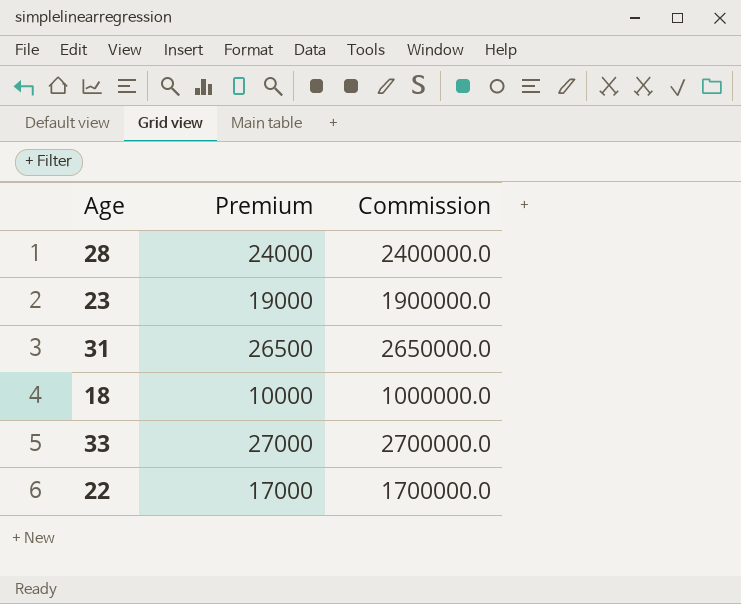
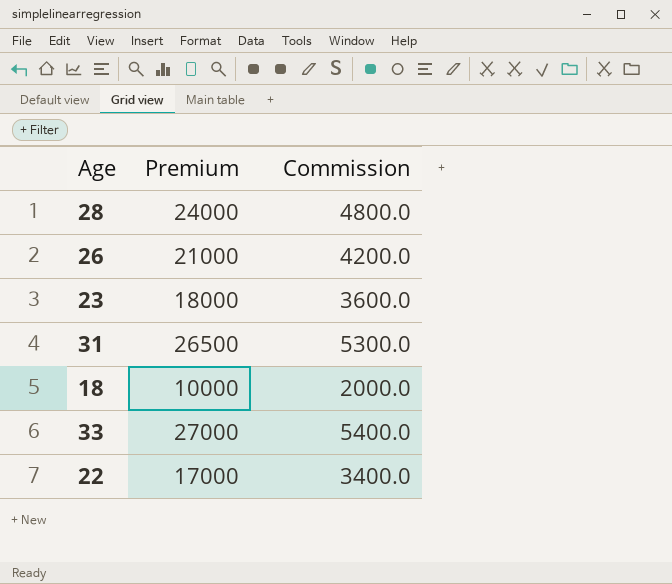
column Commission | formula: [Premium] * 100 -> [Premium] * 0.2
row 26: none -> 21000 | 4200.0
23 | Premium: 19000 -> 18000

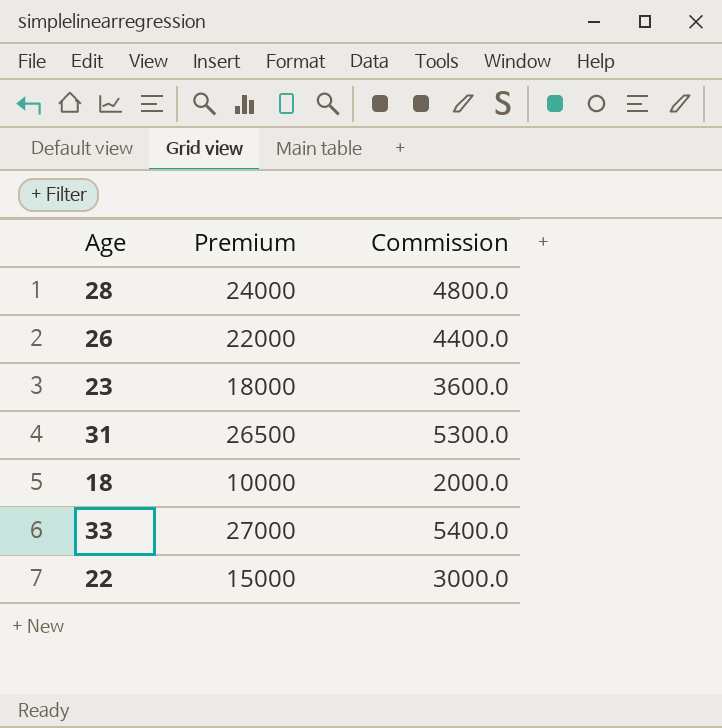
26 | Premium: 21000 -> 22000
26 | Commission: 4200.0 -> 4400.0
22 | Premium: 17000 -> 15000
22 | Commission: 3400.0 -> 3000.0

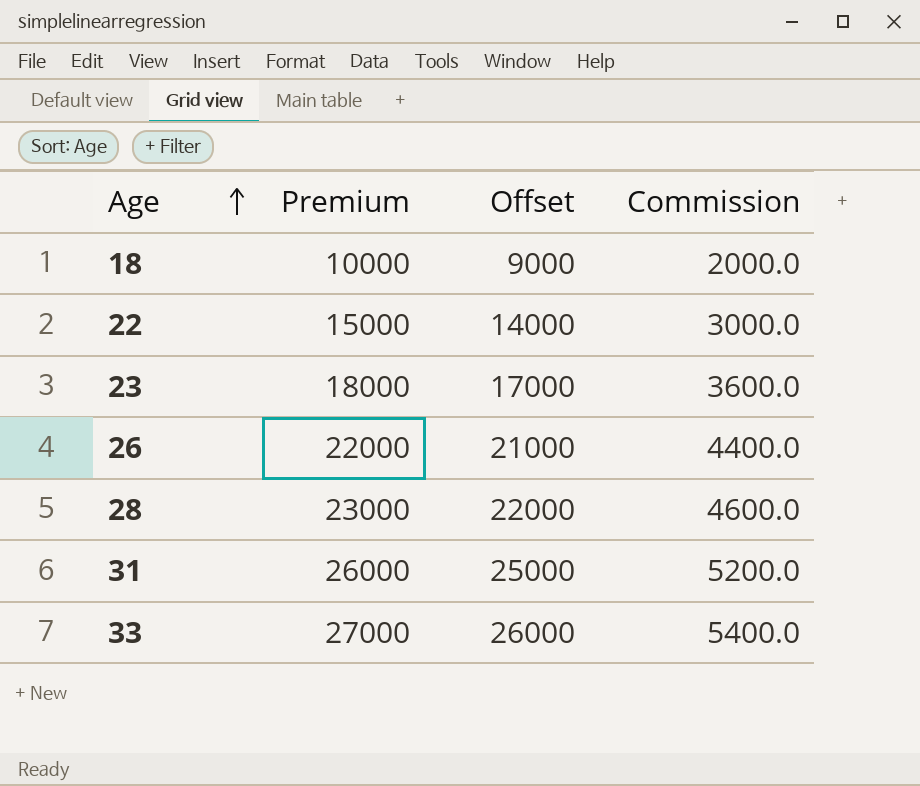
row order: none -> Age ascending
column Offset | formula: none -> [Premium] - 1000
28 | Premium: 24000 -> 23000
28 | Commission: 4800.0 -> 4600.0
31 | Premium: 26500 -> 26000
31 | Commission: 5300.0 -> 5200.0

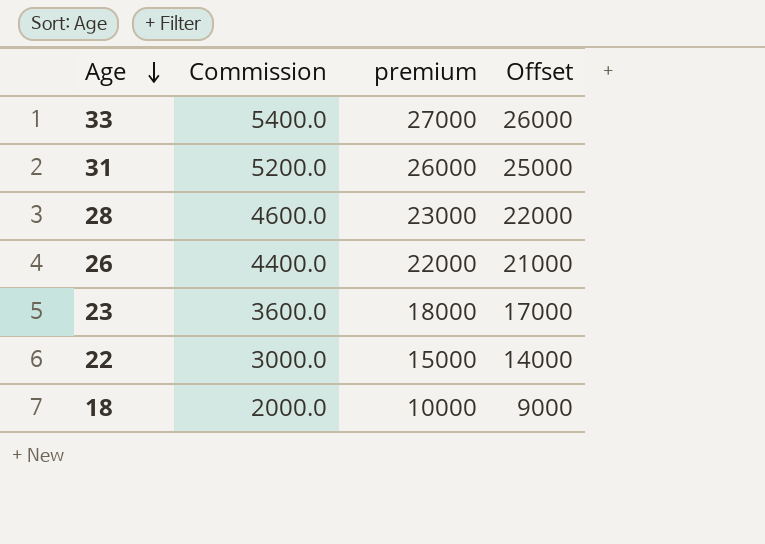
row order: Age ascending -> Age descending
column Commission | position: 4 -> 2
column name: Premium -> premium

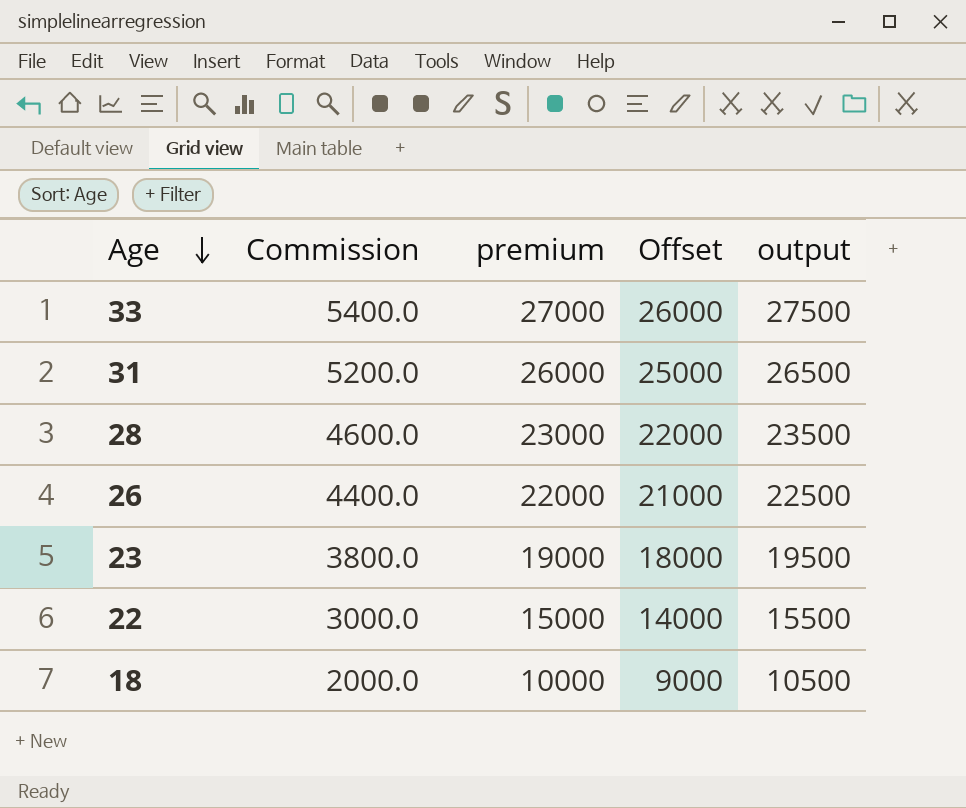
column output | formula: none -> [premium] + 500
23 | Commission: 3600.0 -> 3800.0
23 | premium: 18000 -> 19000
23 | Offset: 17000 -> 18000

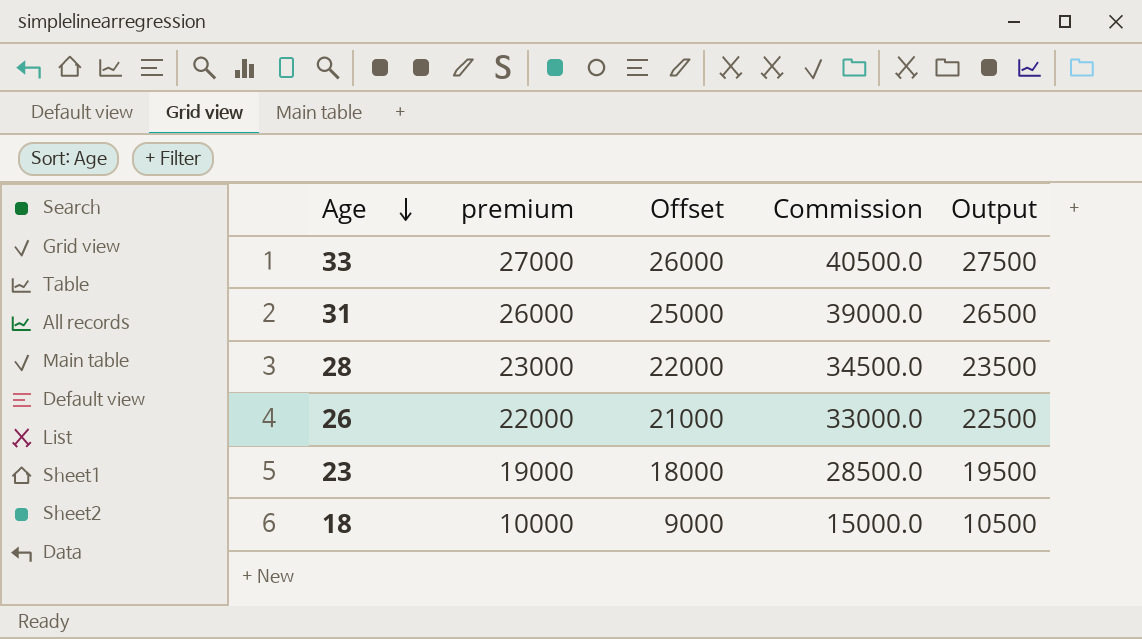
column Commission | formula: [premium] * 0.2 -> [premium] * 1.5
column Commission | position: 2 -> 4
column name: output -> Output
row 22: 3000.0 | 15000 | 14000 | 15500 -> none

